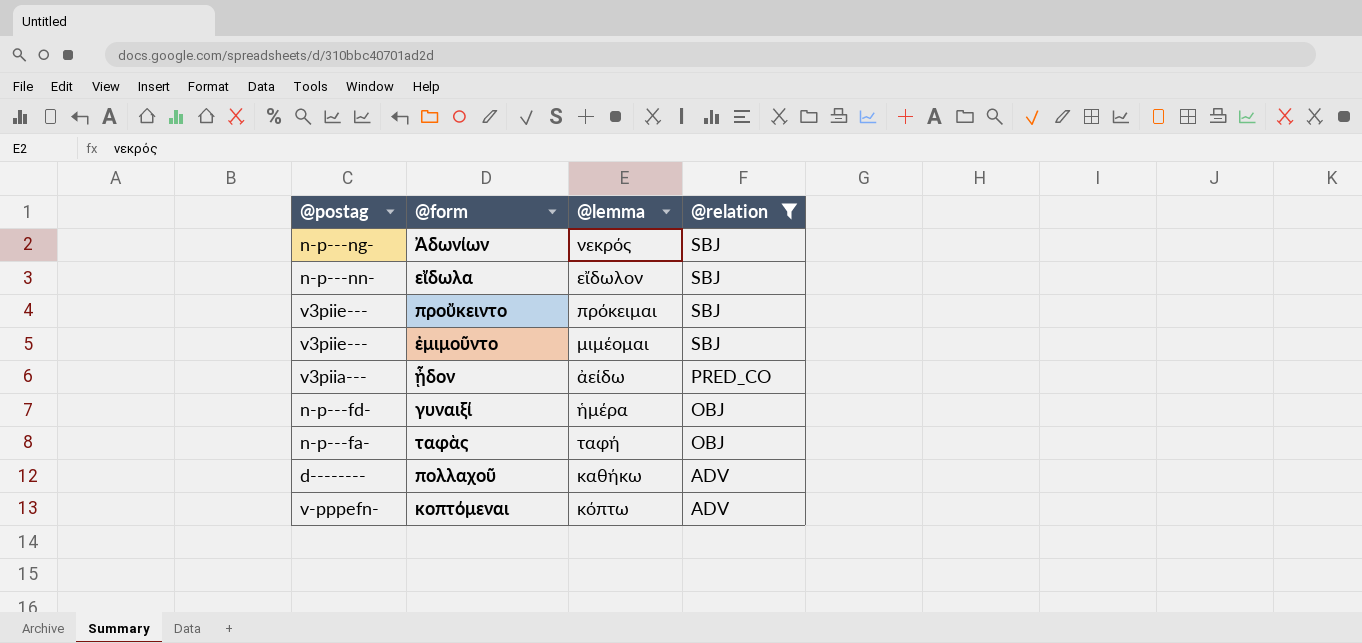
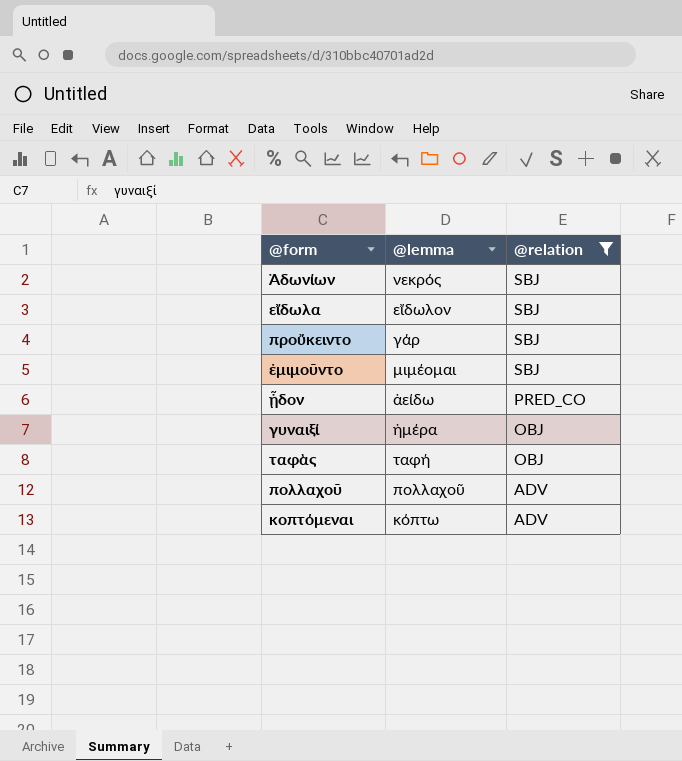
column @postag | position: 1 -> none
προὔκειντο | @lemma: πρόκειμαι -> γάρ
πολλαχοῦ | @lemma: καθήκω -> πολλαχοῦ

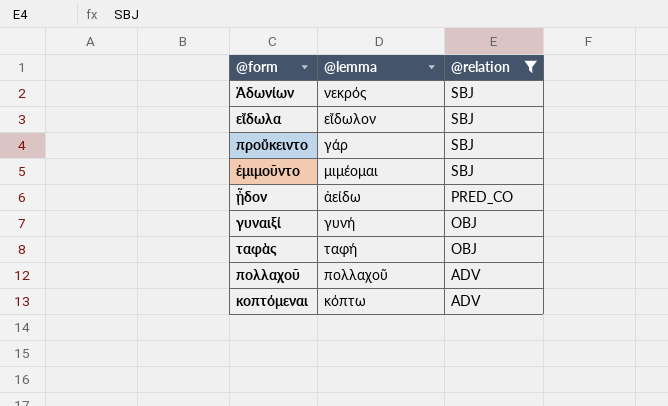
γυναιξί | @lemma: ἡμέρα -> γυνή

